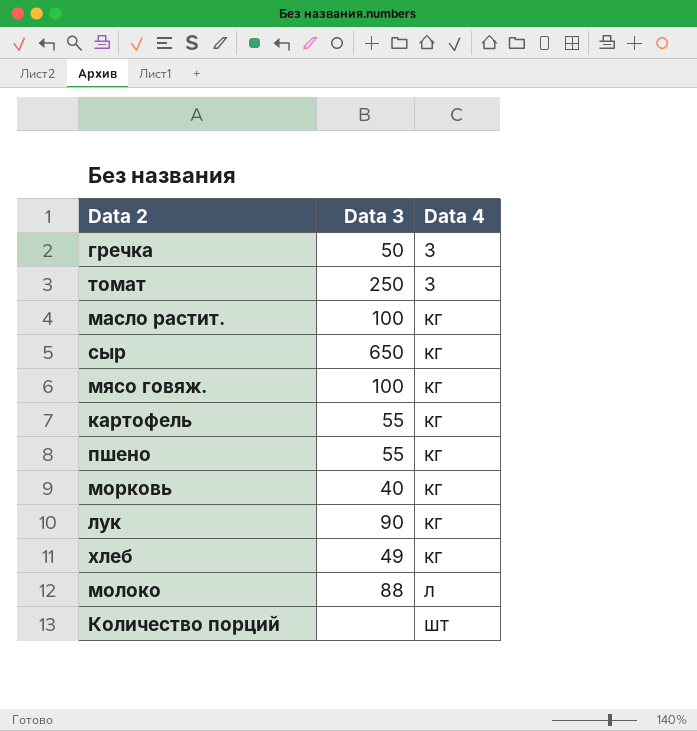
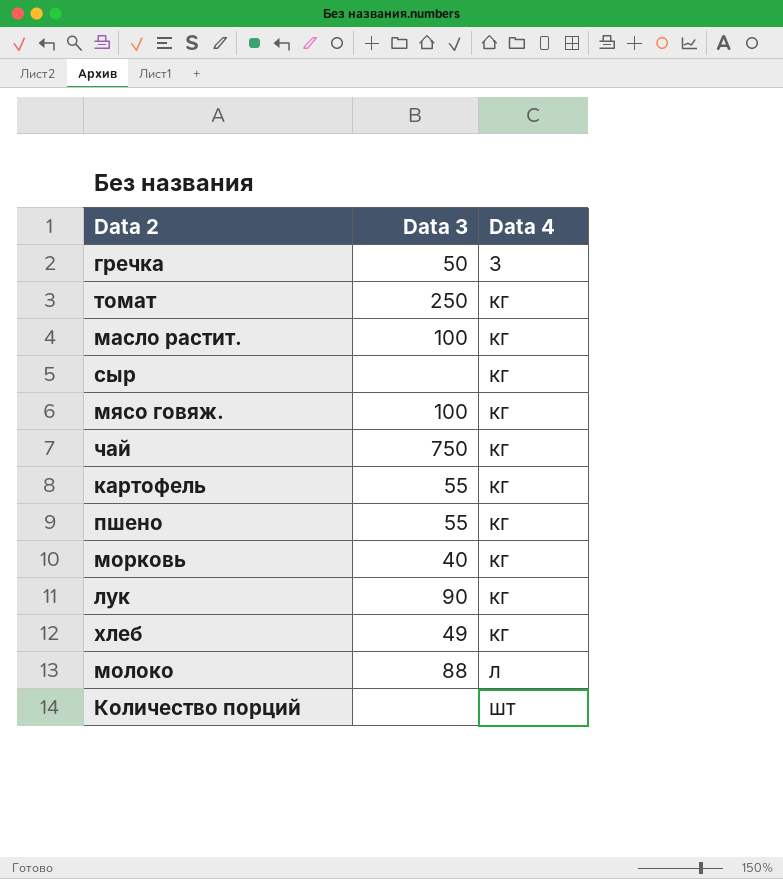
томат | Data 4: 3 -> кг
сыр | Data 3: 650 -> none
row чай: none -> 750 | кг

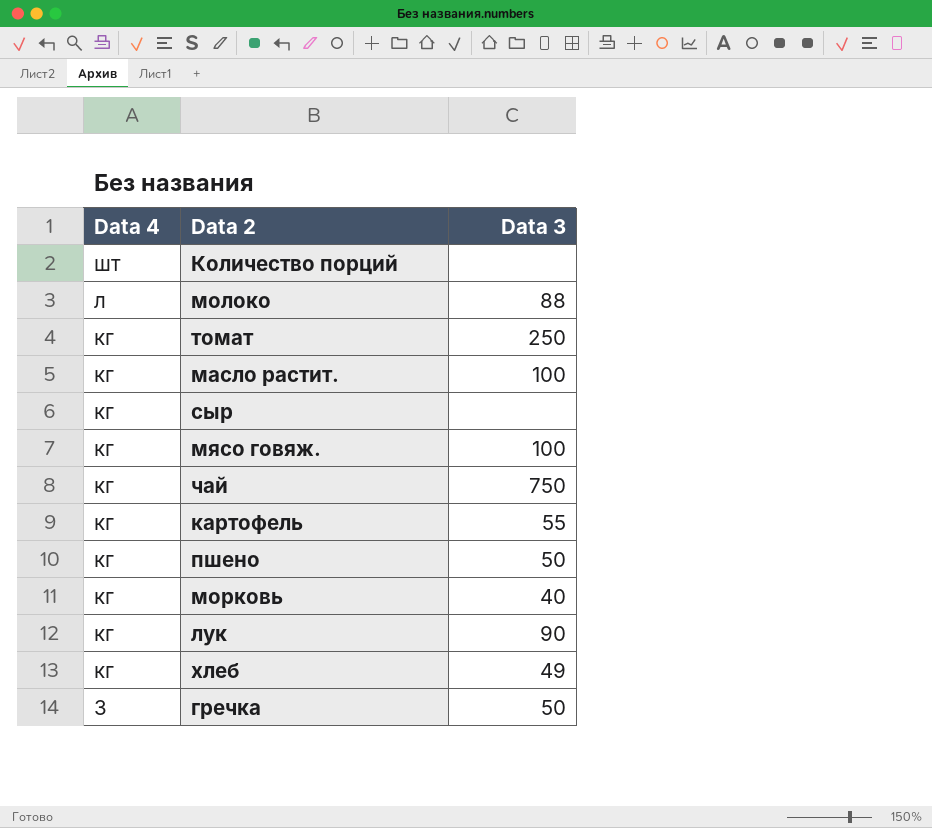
row order: Data 4 ascending -> Data 4 descending
column Data 4 | position: 3 -> 1
пшено | Data 3: 55 -> 50

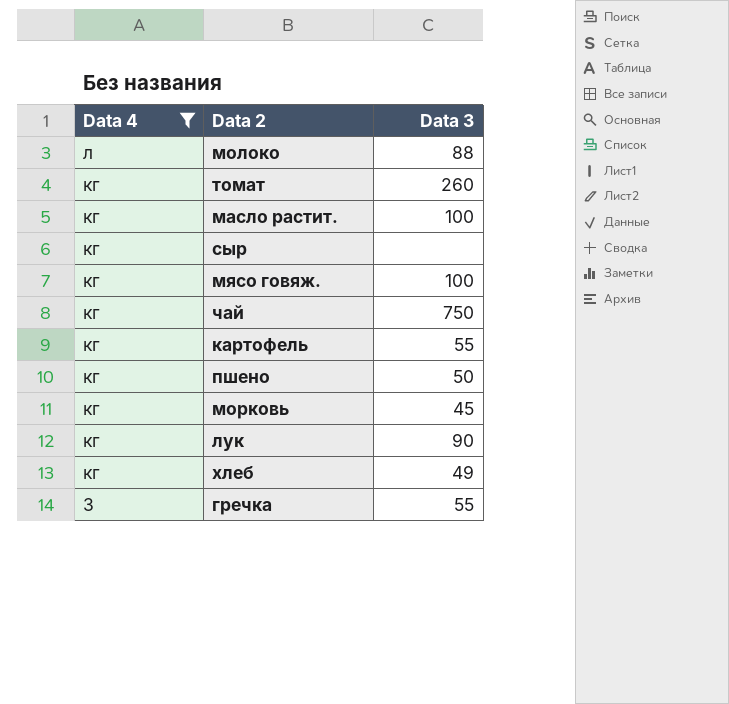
filter: none -> Data 4 != шт
томат | Data 3: 250 -> 260
морковь | Data 3: 40 -> 45
гречка | Data 3: 50 -> 55

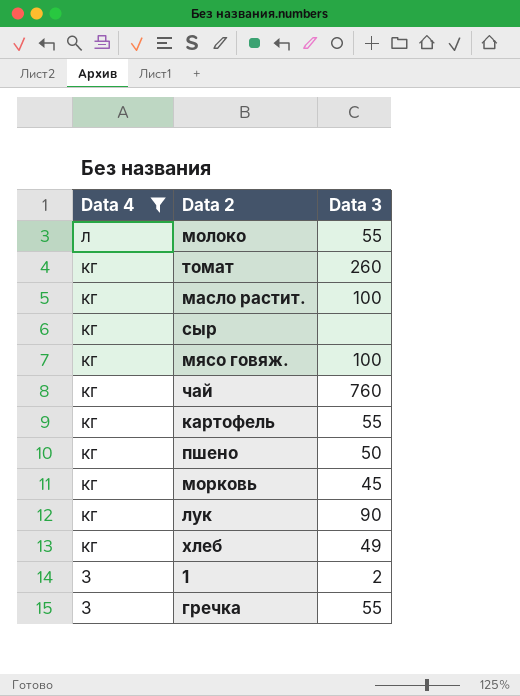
молоко | Data 3: 88 -> 55
чай | Data 3: 750 -> 760
row 1: none -> 3 | 2

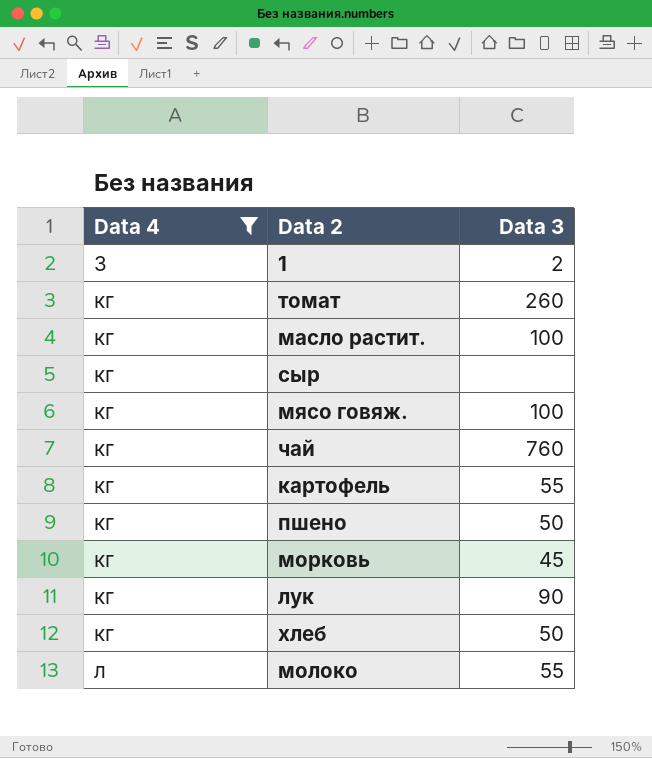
row order: Data 4 descending -> Data 4 ascending
row гречка: 3 | 55 -> none
хлеб | Data 3: 49 -> 50

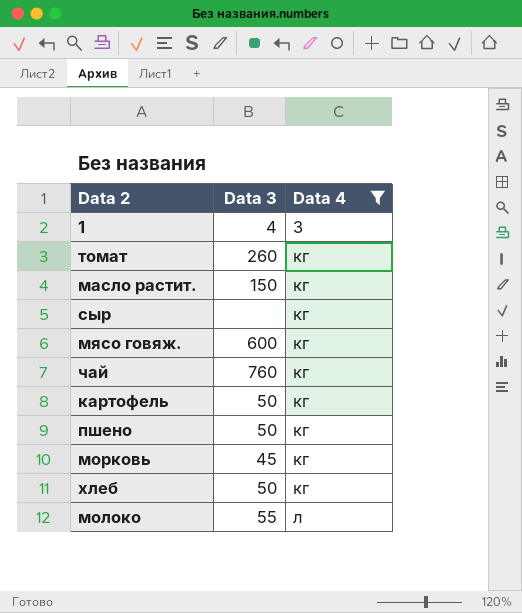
column Data 4 | position: 1 -> 3
row лук: кг | 90 -> none
1 | Data 3: 2 -> 4
масло растит. | Data 3: 100 -> 150
мясо говяж. | Data 3: 100 -> 600
картофель | Data 3: 55 -> 50

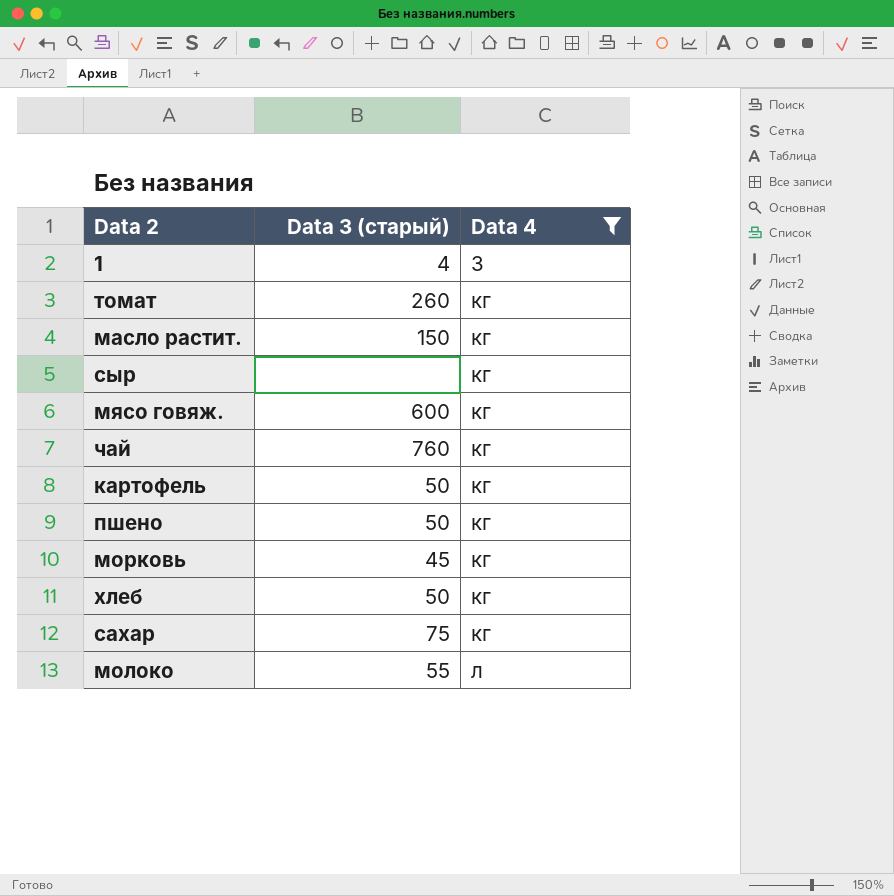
column name: Data 3 -> Data 3 (старый)
row сахар: none -> 75 | кг

